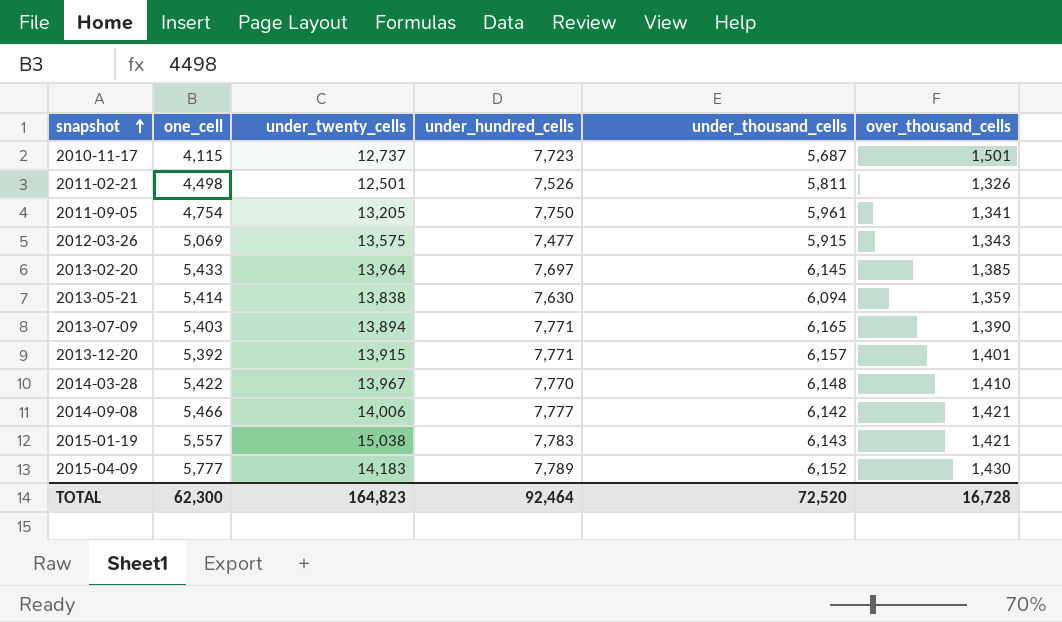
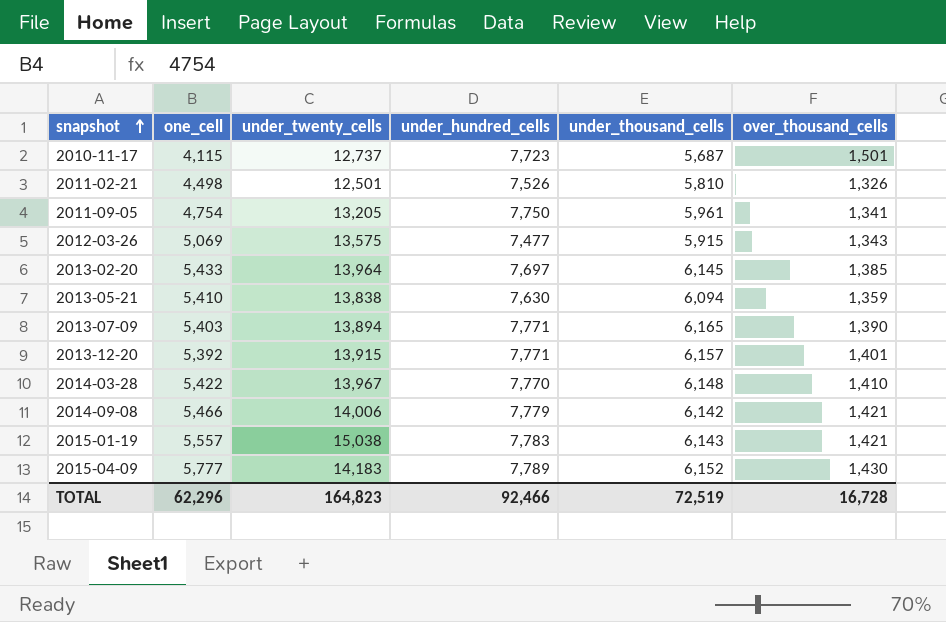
2011-02-21 | under_thousand_cells: 5,811 -> 5,810
2013-05-21 | one_cell: 5,414 -> 5,410
2014-09-08 | under_hundred_cells: 7,777 -> 7,779
TOTAL | one_cell: 62,300 -> 62,296
TOTAL | under_hundred_cells: 92,464 -> 92,466
TOTAL | under_thousand_cells: 72,520 -> 72,519

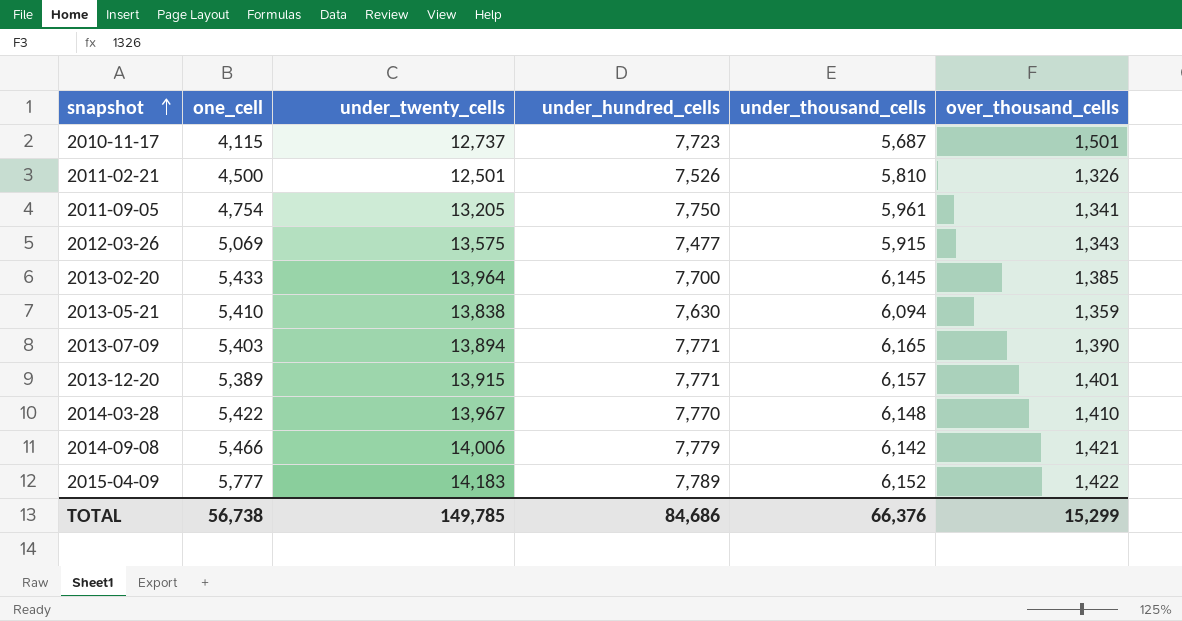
row 2015-01-19: 5,557 | 15,038 | 7,783 | 6,143 | 1,421 -> none
2011-02-21 | one_cell: 4,498 -> 4,500
2013-02-20 | under_hundred_cells: 7,697 -> 7,700
2013-12-20 | one_cell: 5,392 -> 5,389
2015-04-09 | over_thousand_cells: 1,430 -> 1,422
TOTAL | one_cell: 62,296 -> 56,738
TOTAL | under_twenty_cells: 164,823 -> 149,785
TOTAL | under_hundred_cells: 92,466 -> 84,686
TOTAL | under_thousand_cells: 72,519 -> 66,376
TOTAL | over_thousand_cells: 16,728 -> 15,299

